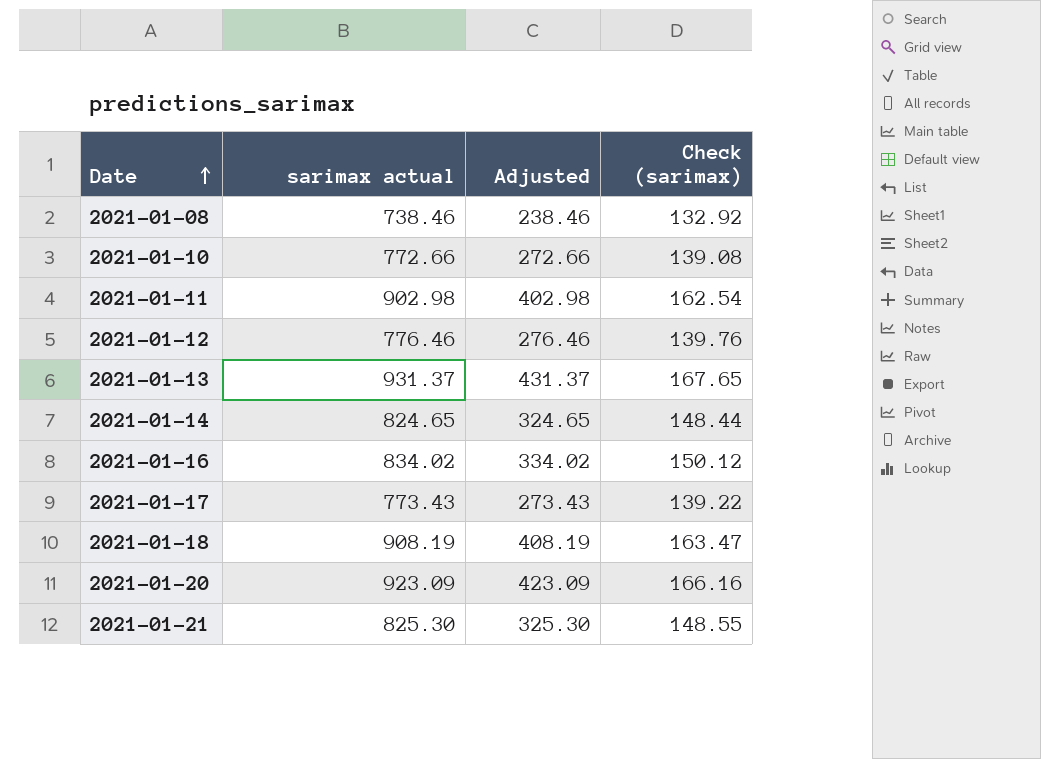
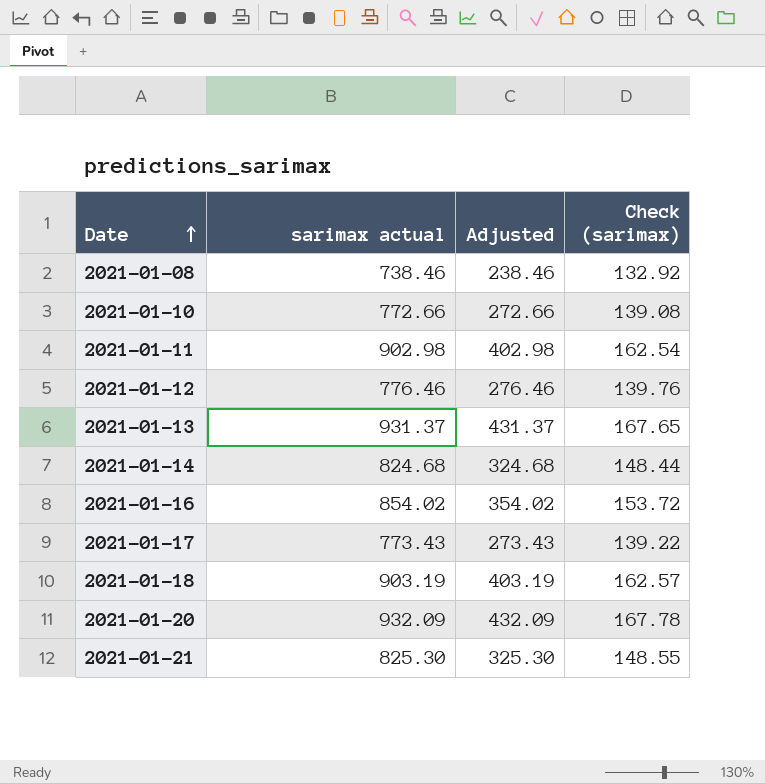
2021-01-14 | sarimax actual: 824.65 -> 824.68
2021-01-14 | Adjusted: 324.65 -> 324.68
2021-01-16 | sarimax actual: 834.02 -> 854.02
2021-01-16 | Adjusted: 334.02 -> 354.02
2021-01-16 | Check (sarimax): 150.12 -> 153.72
2021-01-18 | sarimax actual: 908.19 -> 903.19
2021-01-18 | Adjusted: 408.19 -> 403.19
2021-01-18 | Check (sarimax): 163.47 -> 162.57
2021-01-20 | sarimax actual: 923.09 -> 932.09
2021-01-20 | Adjusted: 423.09 -> 432.09
2021-01-20 | Check (sarimax): 166.16 -> 167.78

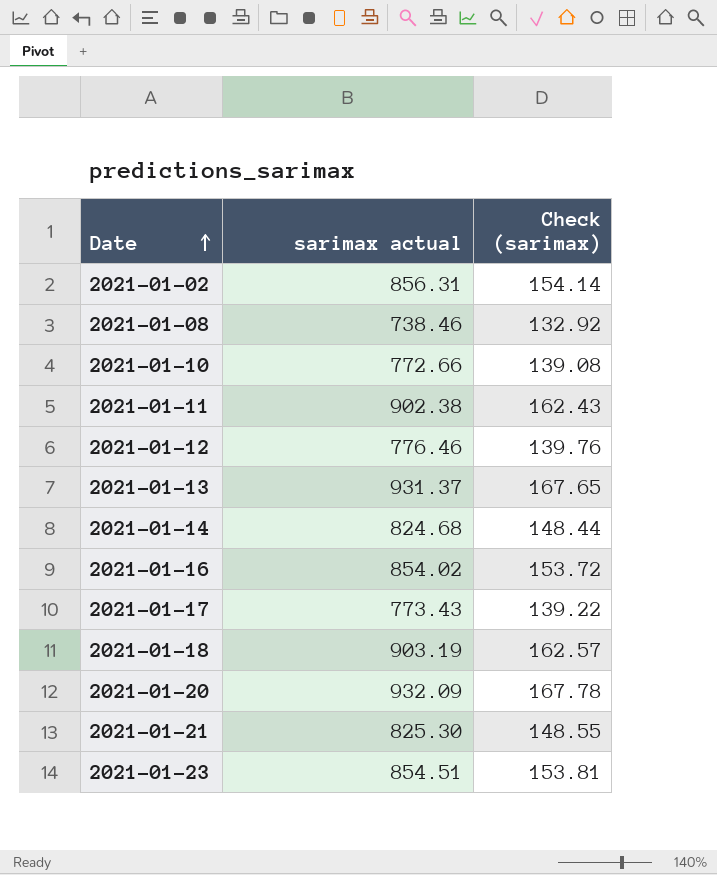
column Adjusted | formula: [sarimax actual] - 500 -> none
row 2021-01-02: none -> 856.31 | 154.14
2021-01-11 | sarimax actual: 902.98 -> 902.38
2021-01-11 | Check (sarimax): 162.54 -> 162.43
row 2021-01-23: none -> 854.51 | 153.81

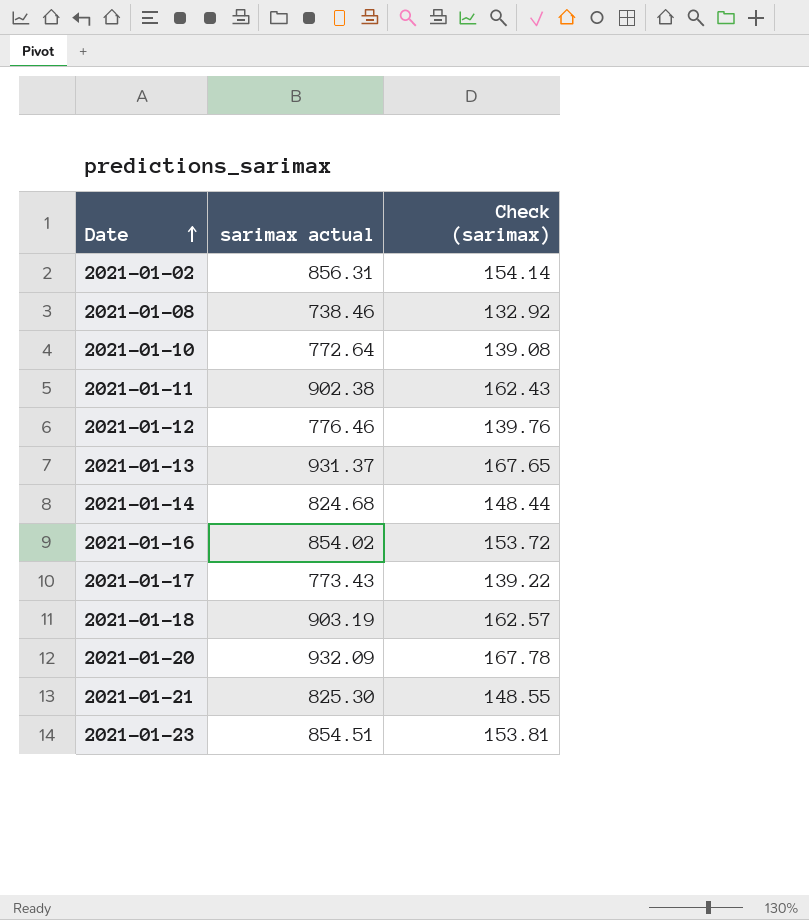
2021-01-10 | sarimax actual: 772.66 -> 772.64

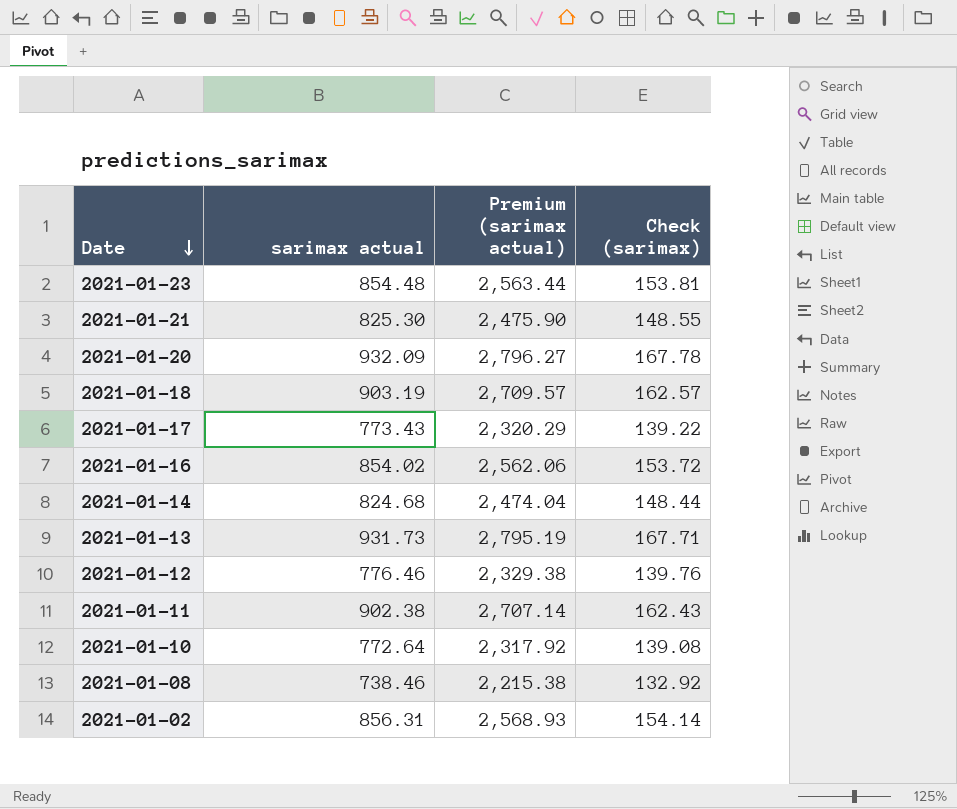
row order: Date ascending -> Date descending
column Premium (sarimax actual) | formula: none -> [sarimax actual] * 3
2021-01-23 | sarimax actual: 854.51 -> 854.48
2021-01-13 | sarimax actual: 931.37 -> 931.73
2021-01-13 | Check (sarimax): 167.65 -> 167.71

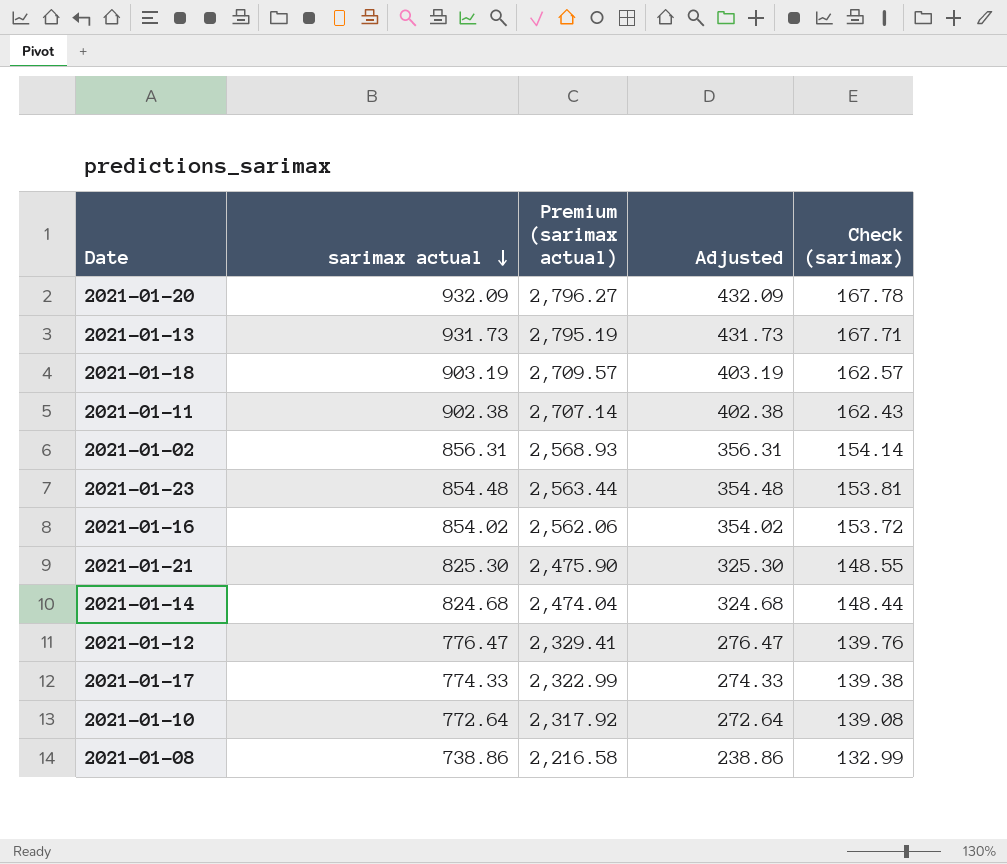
row order: Date descending -> sarimax actual descending
column Adjusted | formula: none -> [sarimax actual] - 500
2021-01-12 | sarimax actual: 776.46 -> 776.47
2021-01-12 | Premium (sarimax actual): 2,329.38 -> 2,329.41
2021-01-17 | sarimax actual: 773.43 -> 774.33
2021-01-17 | Premium (sarimax actual): 2,320.29 -> 2,322.99
2021-01-17 | Check (sarimax): 139.22 -> 139.38
2021-01-08 | sarimax actual: 738.46 -> 738.86
2021-01-08 | Premium (sarimax actual): 2,215.38 -> 2,216.58
2021-01-08 | Check (sarimax): 132.92 -> 132.99

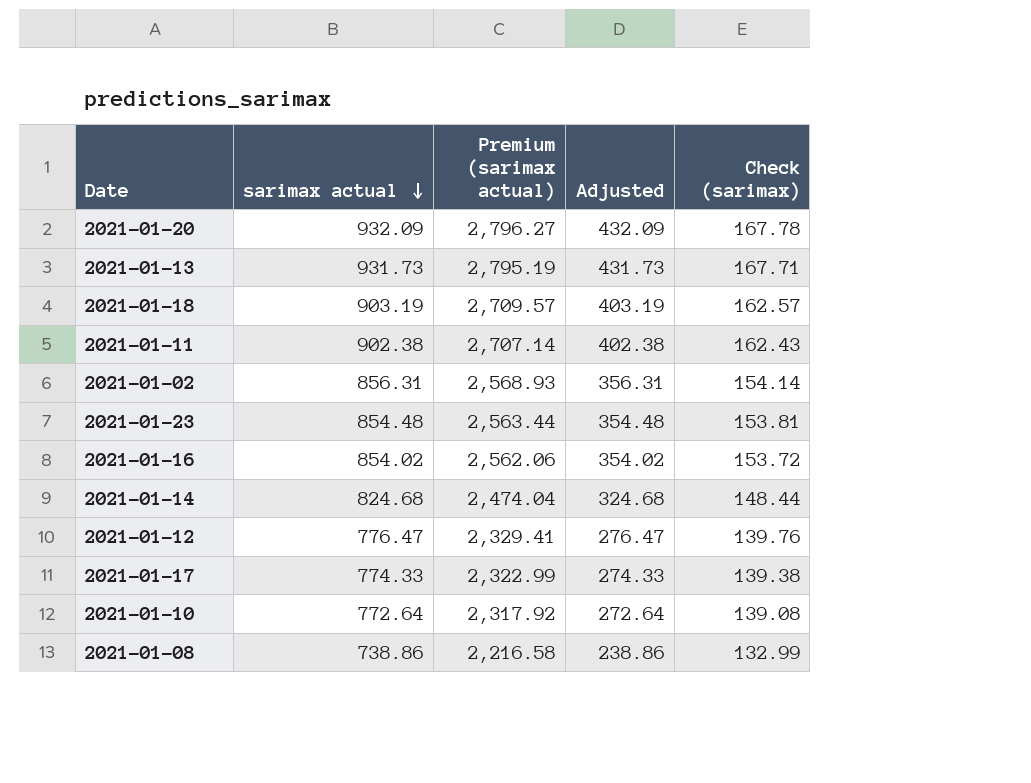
row 2021-01-21: 825.30 | 2,475.90 | 325.30 | 148.55 -> none

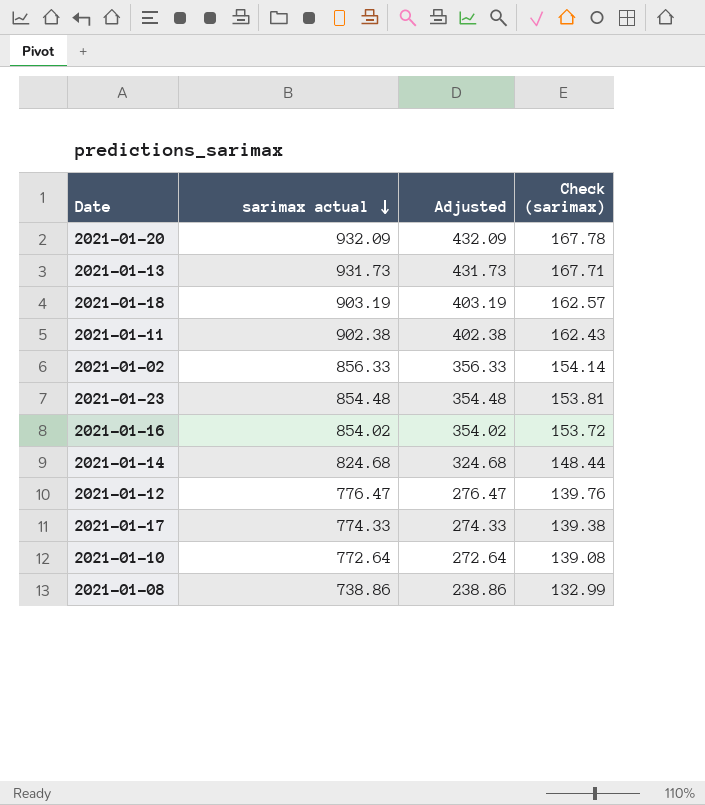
column Premium (sarimax actual) | formula: [sarimax actual] * 3 -> none
2021-01-02 | sarimax actual: 856.31 -> 856.33
2021-01-02 | Adjusted: 356.31 -> 356.33

